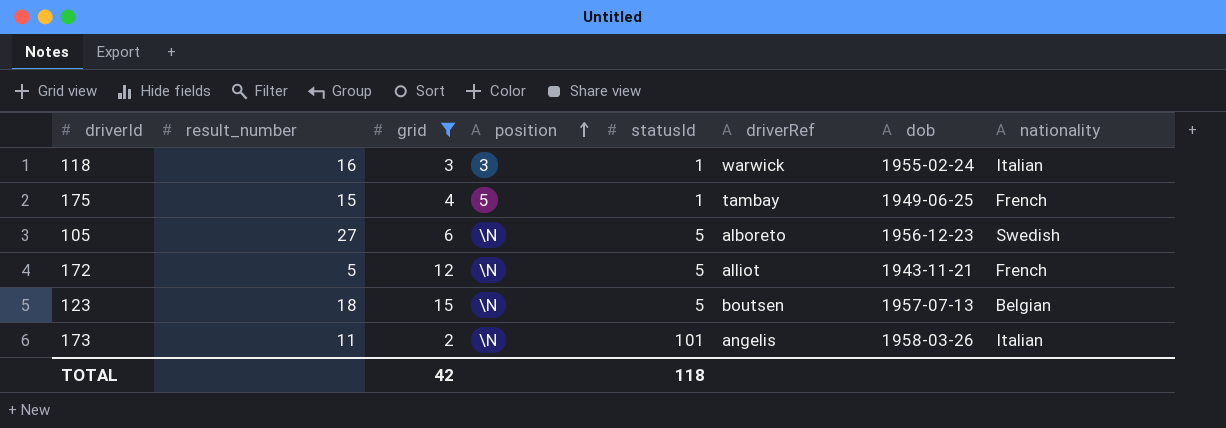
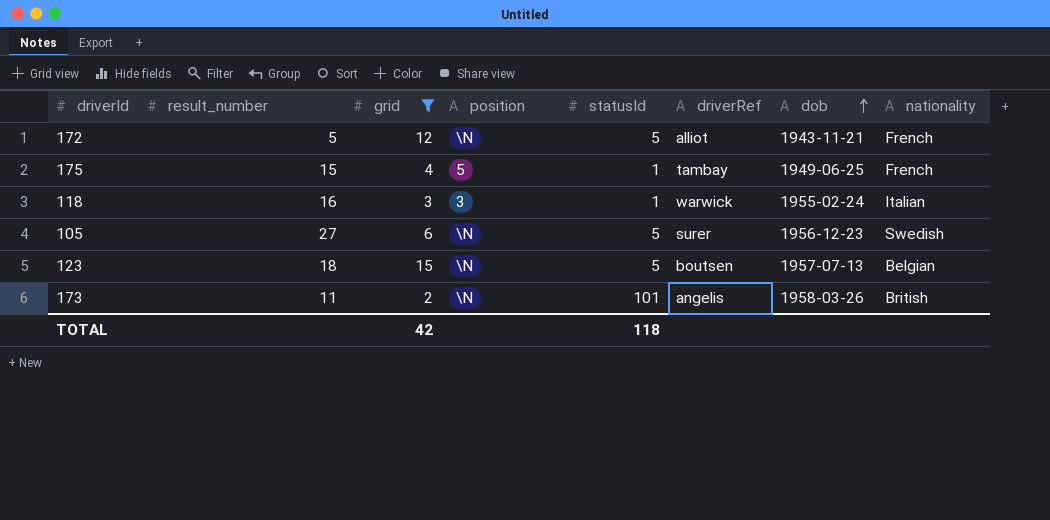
row order: position ascending -> dob ascending
105 | driverRef: alboreto -> surer
173 | nationality: Italian -> British

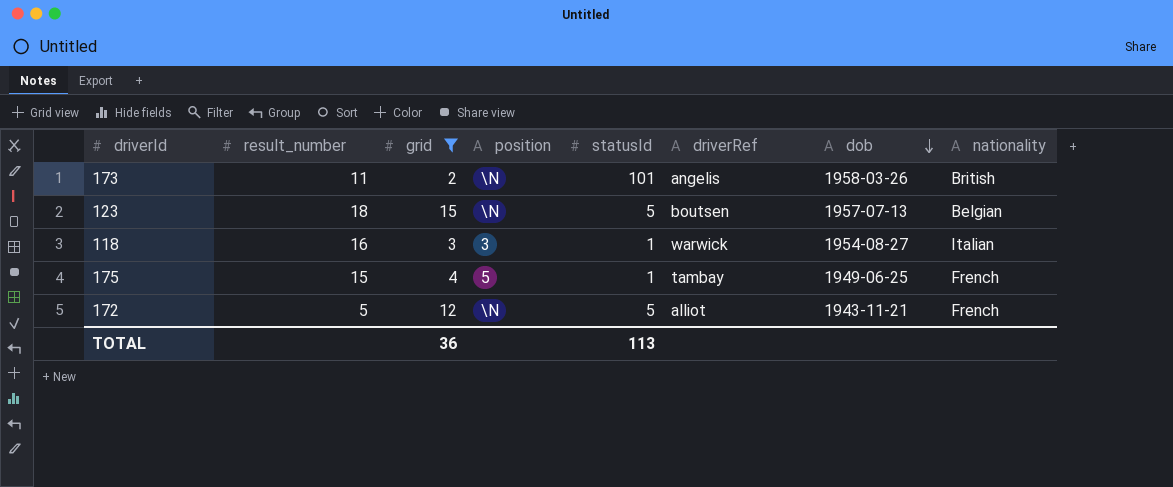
row order: dob ascending -> dob descending
row 105: 27 | 6 | \N | 5 | surer | 1956-12-23 | Swedish -> none
118 | dob: 1955-02-24 -> 1954-08-27
TOTAL | grid: 42 -> 36
TOTAL | statusId: 118 -> 113

